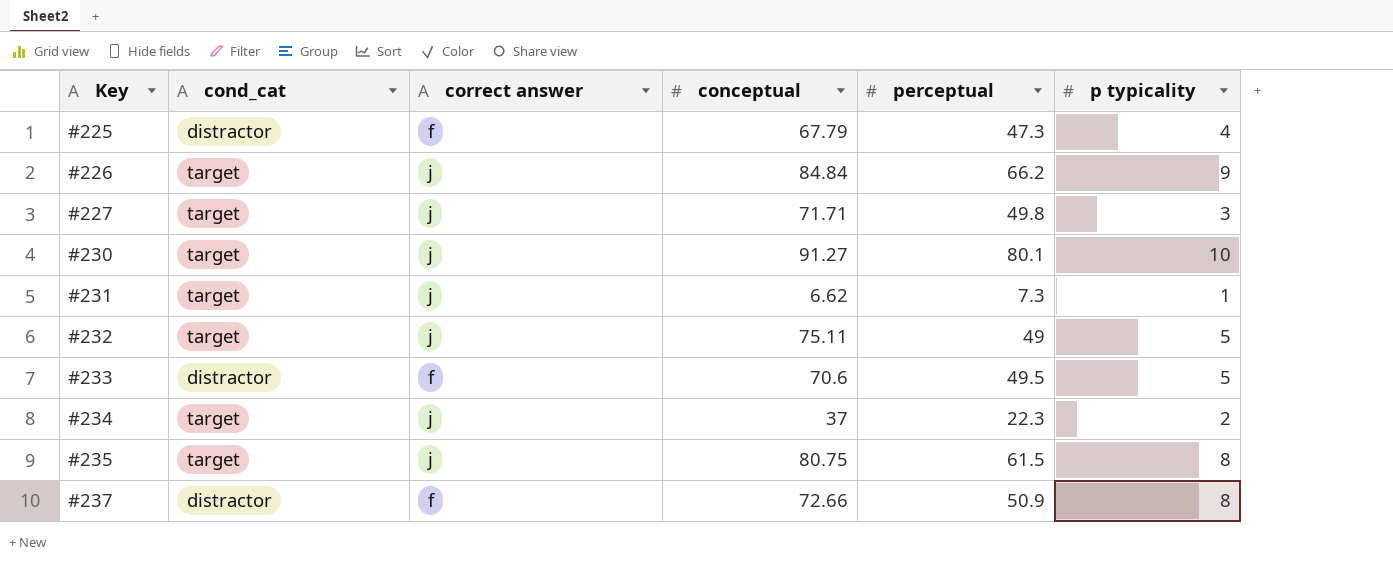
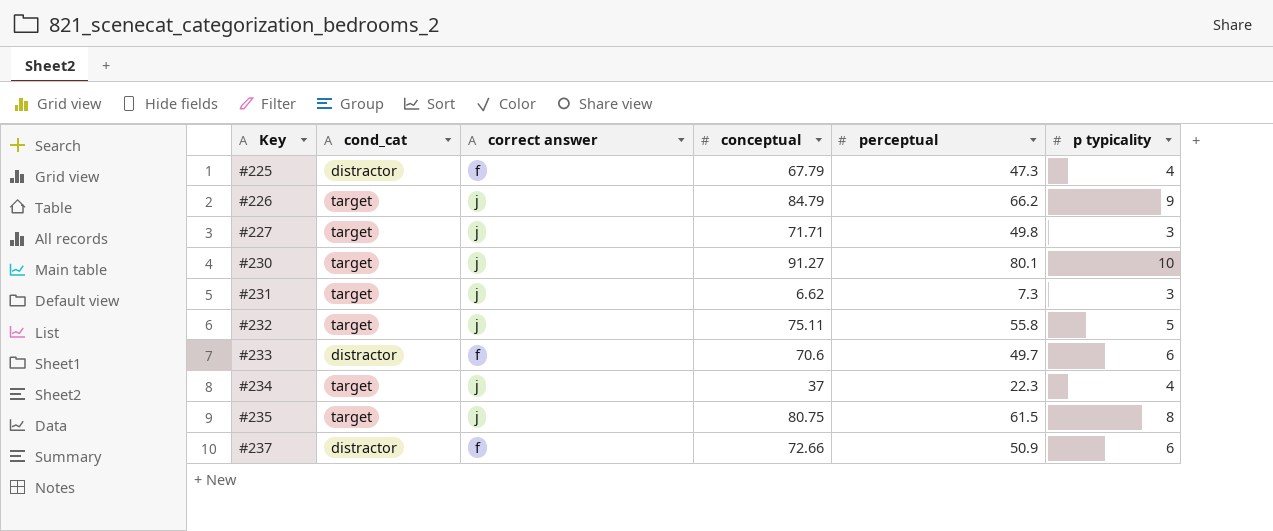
#226 | conceptual: 84.84 -> 84.79
#231 | p typicality: 1 -> 3
#232 | perceptual: 49 -> 55.8
#233 | perceptual: 49.5 -> 49.7
#233 | p typicality: 5 -> 6
#234 | p typicality: 2 -> 4
#237 | p typicality: 8 -> 6

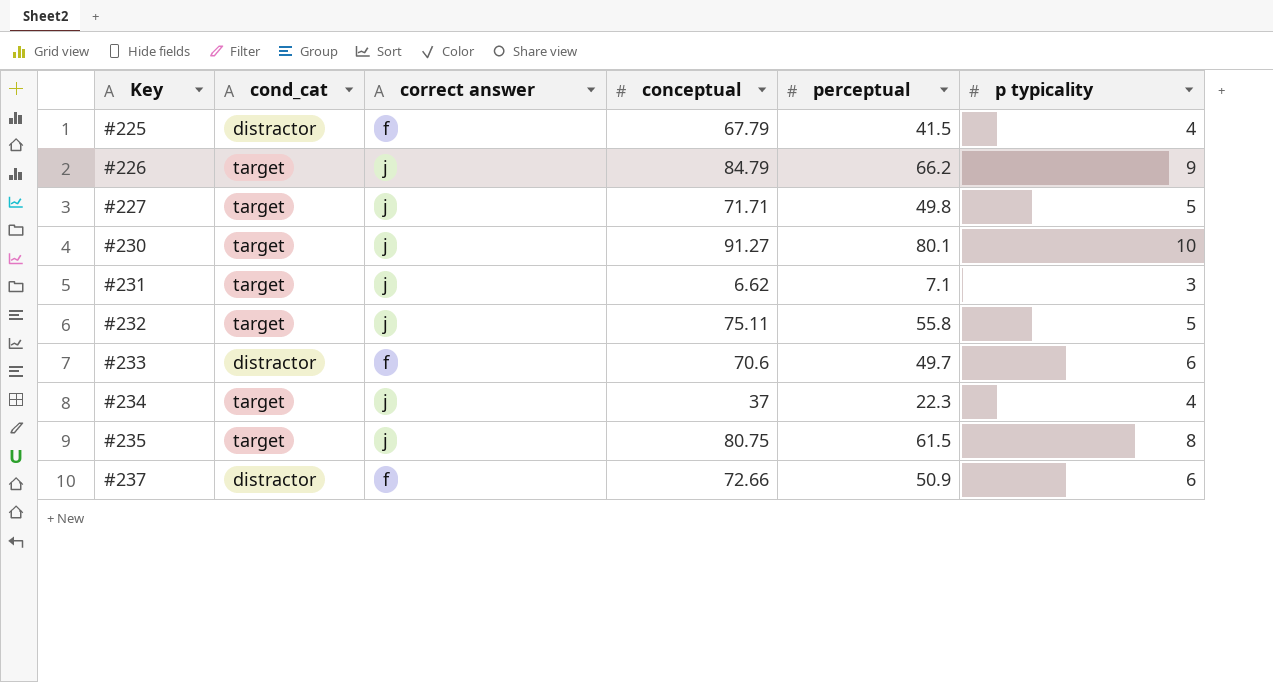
#225 | perceptual: 47.3 -> 41.5
#227 | p typicality: 3 -> 5
#231 | perceptual: 7.3 -> 7.1

